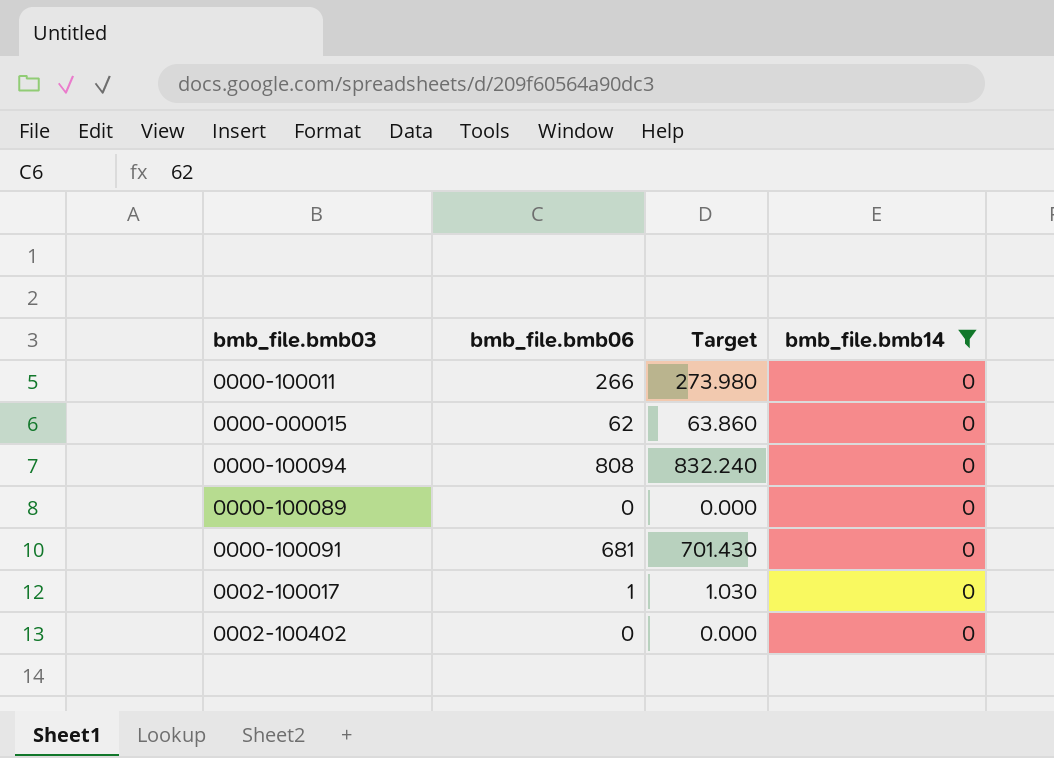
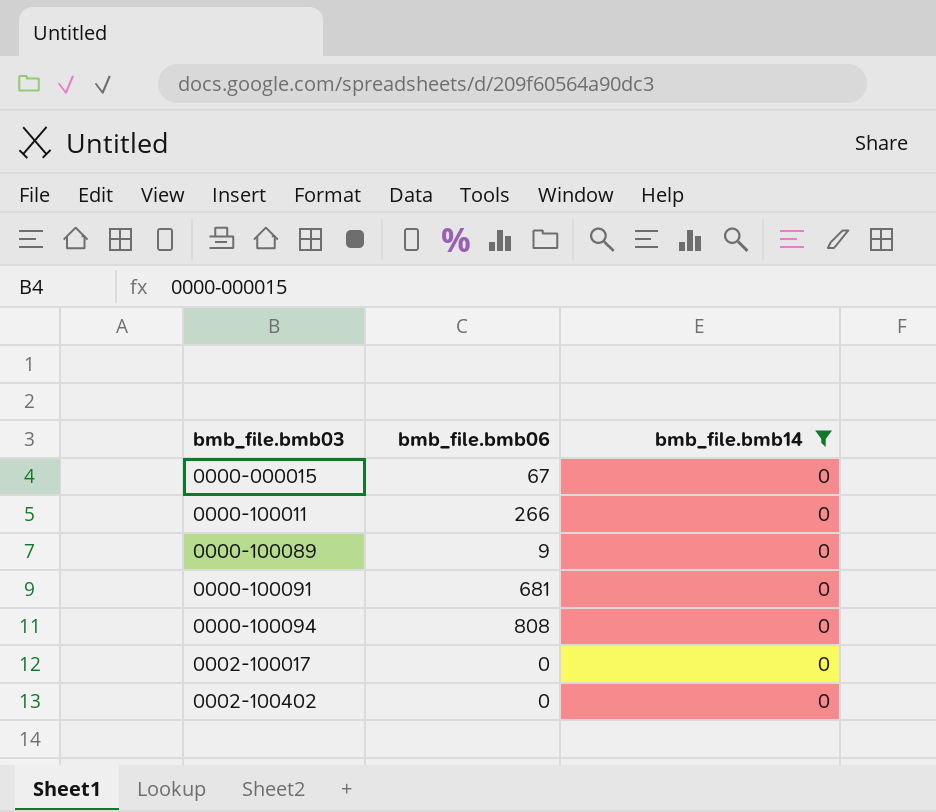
row order: none -> bmb_file.bmb03 ascending
column Target | formula: [bmb_file.bmb06] * 1.03 -> none
0000-000015 | bmb_file.bmb06: 62 -> 67
0000-100089 | bmb_file.bmb06: 0 -> 9
0002-100017 | bmb_file.bmb06: 1 -> 0

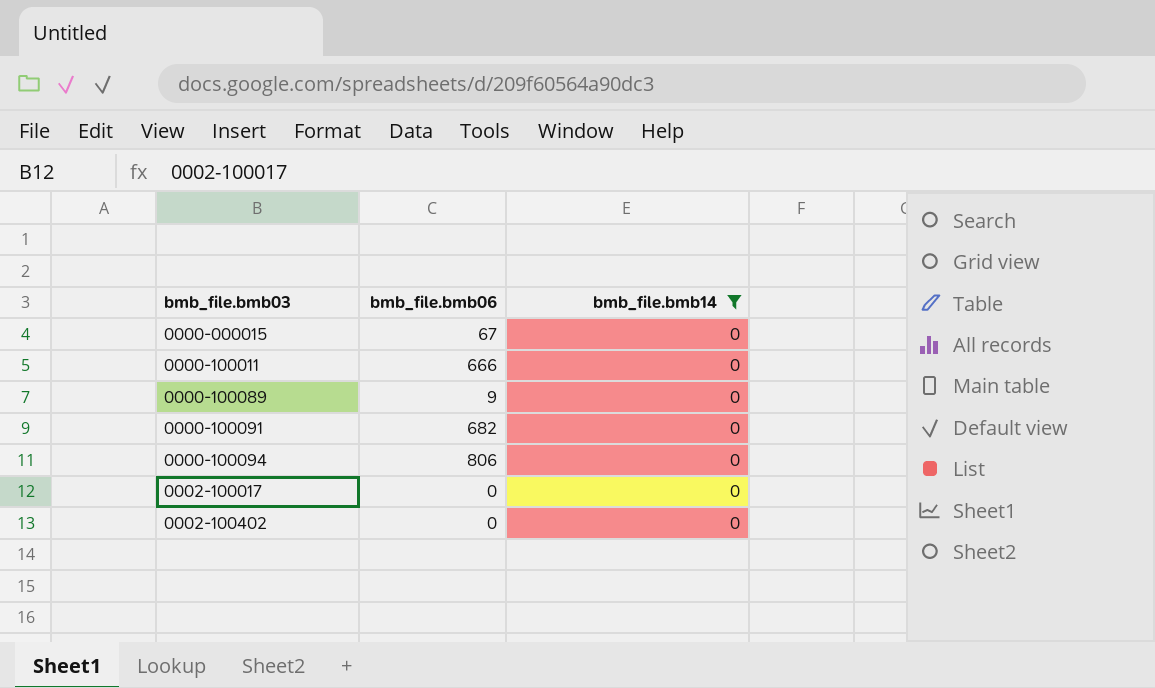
0000-100011 | bmb_file.bmb06: 266 -> 666
0000-100091 | bmb_file.bmb06: 681 -> 682
0000-100094 | bmb_file.bmb06: 808 -> 806

